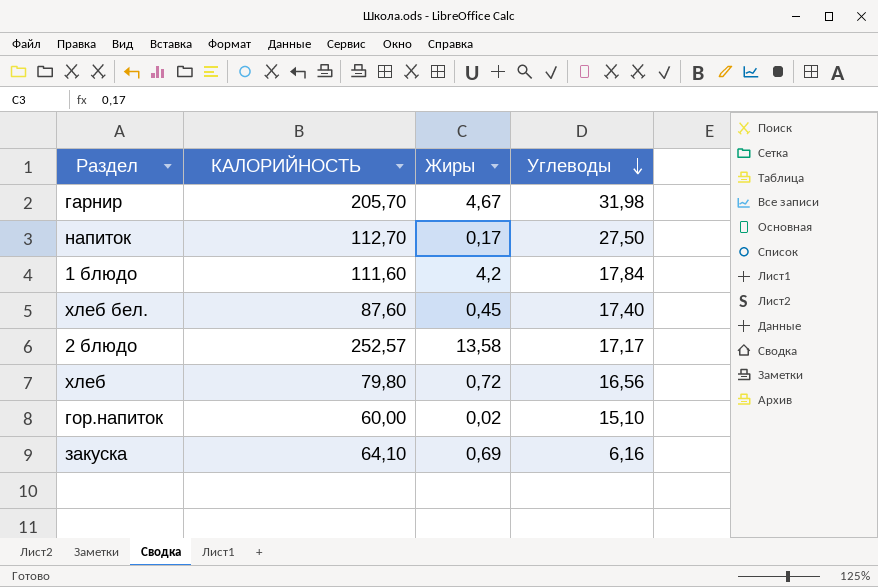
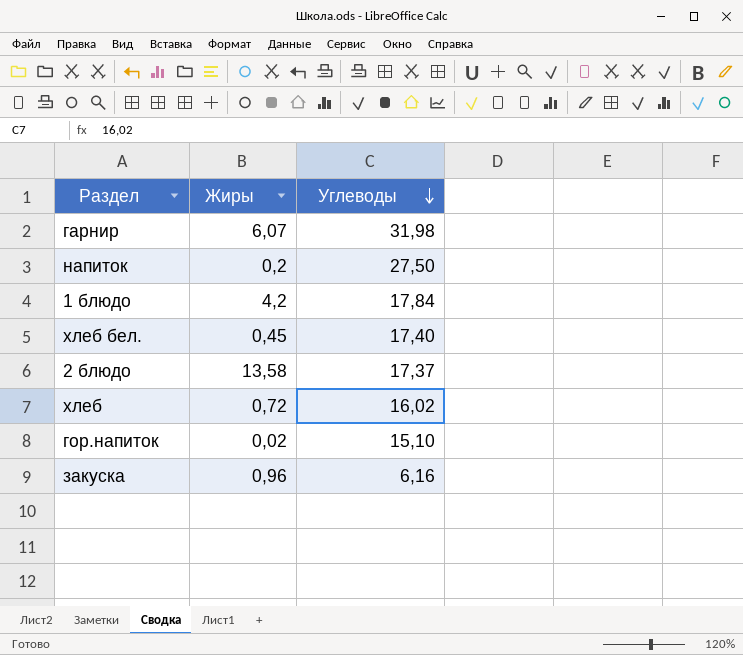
column КАЛОРИЙНОСТЬ | position: 2 -> none
гарнир | Жиры: 4,67 -> 6,07
напиток | Жиры: 0,17 -> 0,2
2 блюдо | Углеводы: 17,17 -> 17,37
хлеб | Углеводы: 16,56 -> 16,02
закуска | Жиры: 0,69 -> 0,96

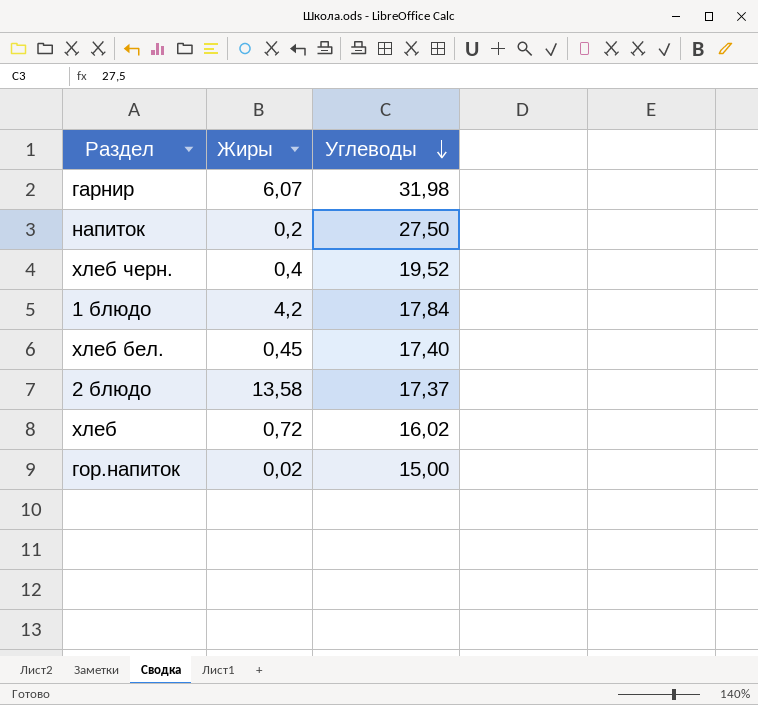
row закуска: 0,96 | 6,16 -> none
row хлеб черн.: none -> 0,4 | 19,52
гор.напиток | Углеводы: 15,10 -> 15,00

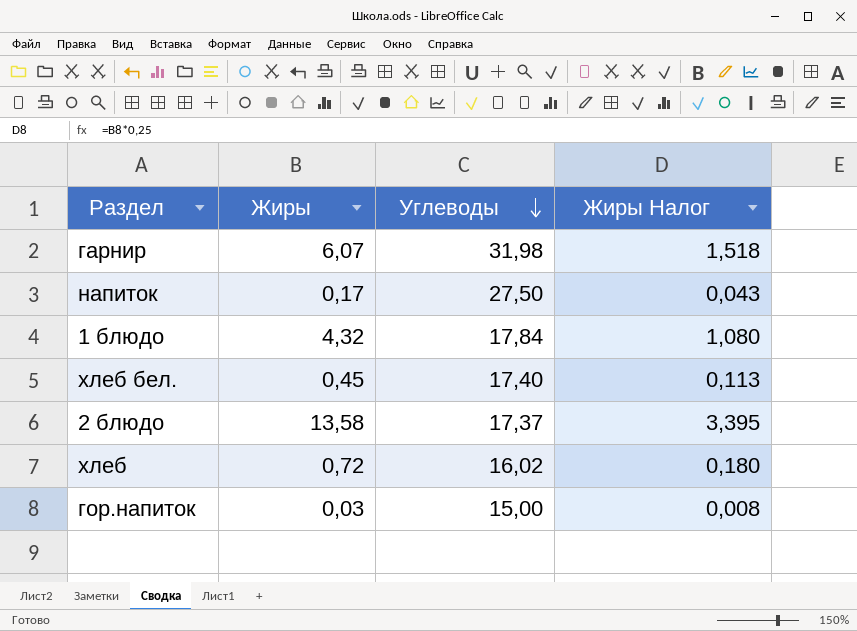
column Жиры Налог | formula: none -> [Жиры] * 0,25
row хлеб черн.: 0,4 | 19,52 -> none
напиток | Жиры: 0,2 -> 0,17
1 блюдо | Жиры: 4,2 -> 4,32
гор.напиток | Жиры: 0,02 -> 0,03

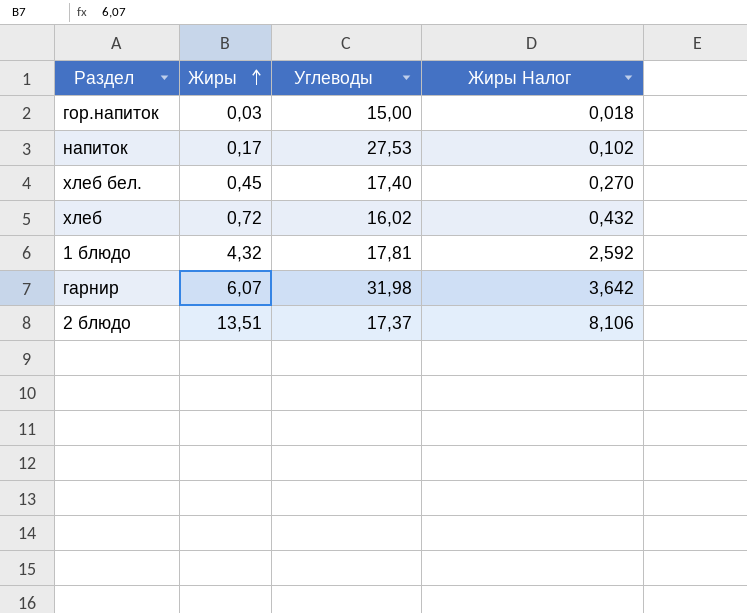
row order: Углеводы descending -> Жиры ascending
column Жиры Налог | formula: [Жиры] * 0,25 -> [Жиры] * 0,6
напиток | Углеводы: 27,50 -> 27,53
1 блюдо | Углеводы: 17,84 -> 17,81
2 блюдо | Жиры: 13,58 -> 13,51

